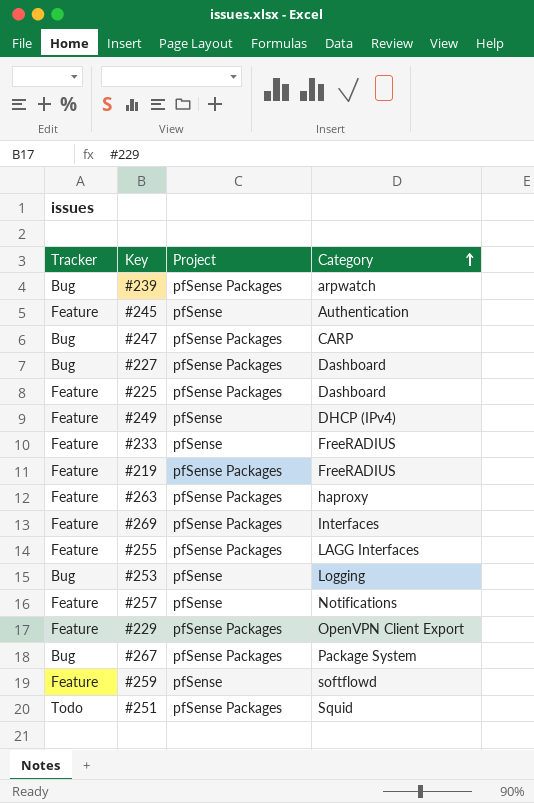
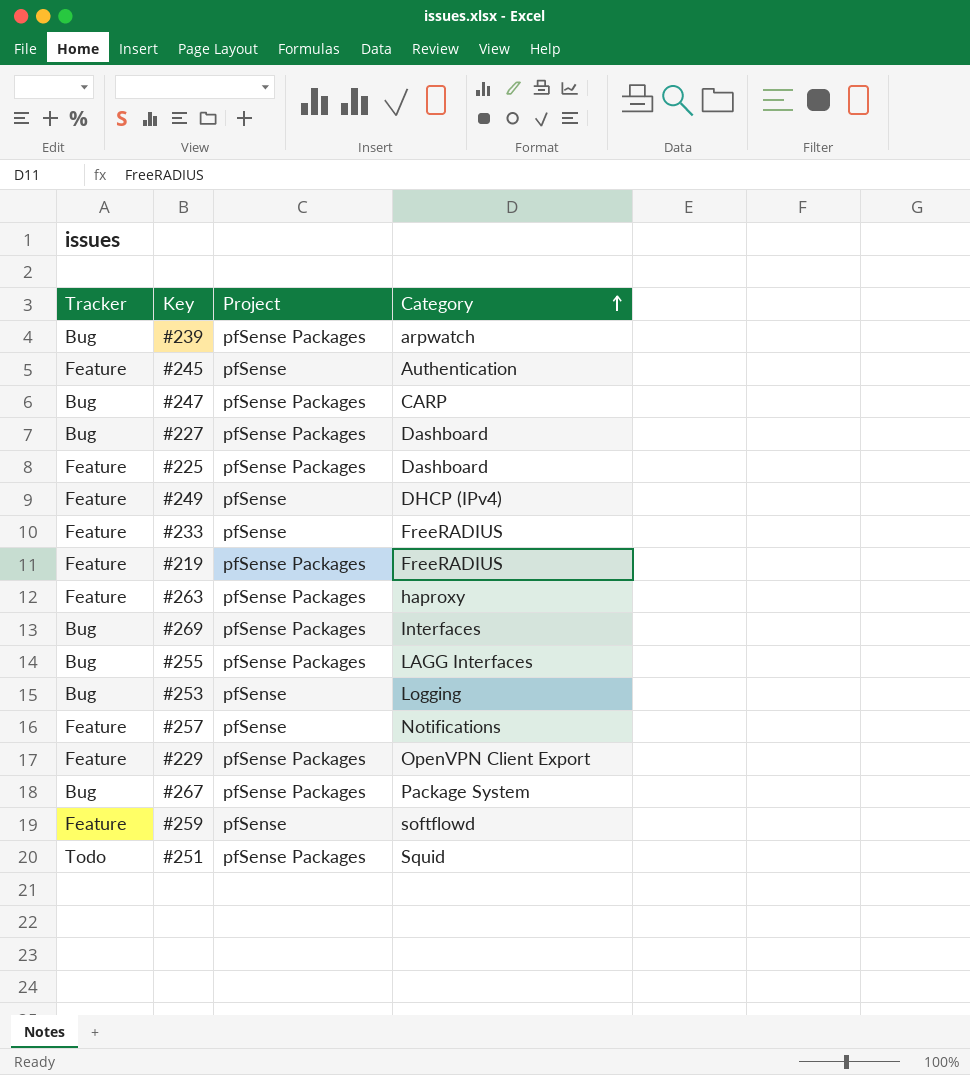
#269 | Tracker: Feature -> Bug
#255 | Tracker: Feature -> Bug

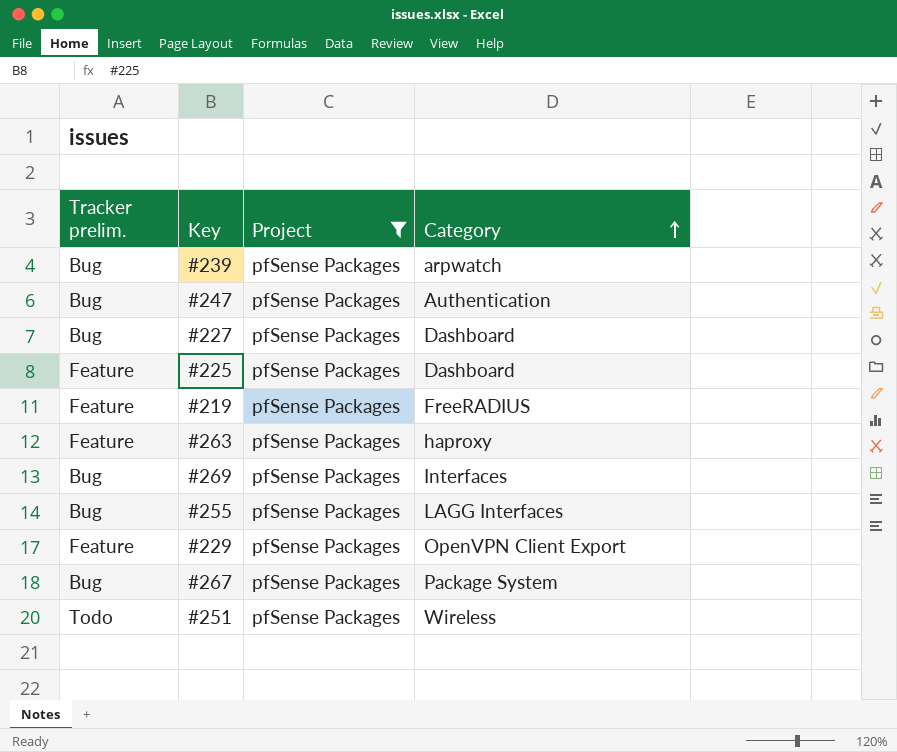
filter: none -> Project = pfSense Packages
column name: Tracker -> Tracker prelim.
#247 | Category: CARP -> Authentication
#251 | Category: Squid -> Wireless

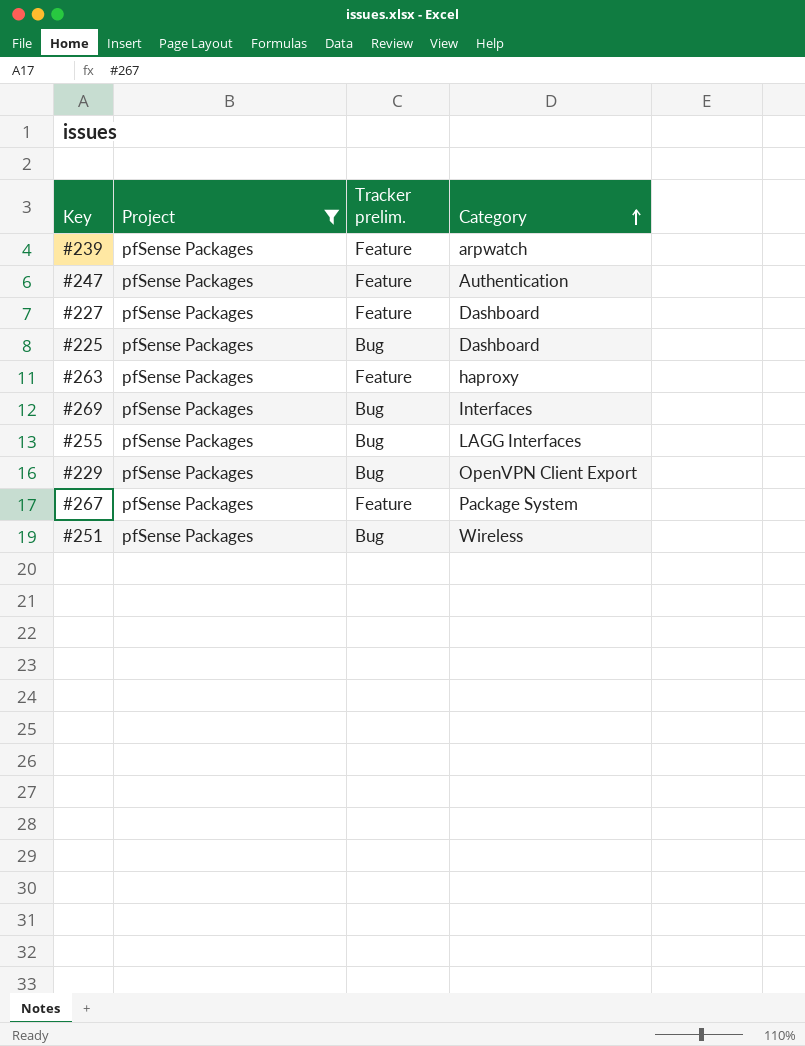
column Tracker prelim. | position: 1 -> 3
row #219: Feature | pfSense Packages | FreeRADIUS -> none
#239 | Tracker prelim.: Bug -> Feature
#247 | Tracker prelim.: Bug -> Feature
#227 | Tracker prelim.: Bug -> Feature
#225 | Tracker prelim.: Feature -> Bug
#229 | Tracker prelim.: Feature -> Bug
#267 | Tracker prelim.: Bug -> Feature
#251 | Tracker prelim.: Todo -> Bug

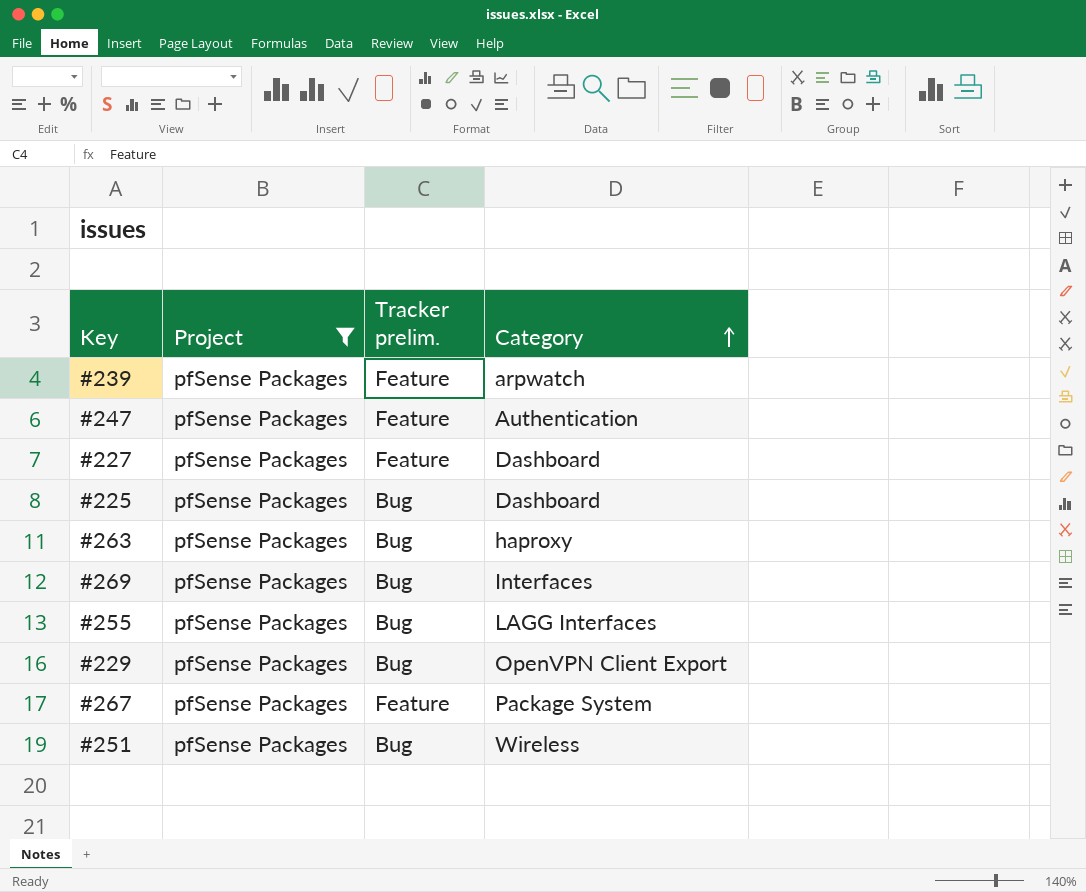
#263 | Tracker prelim.: Feature -> Bug

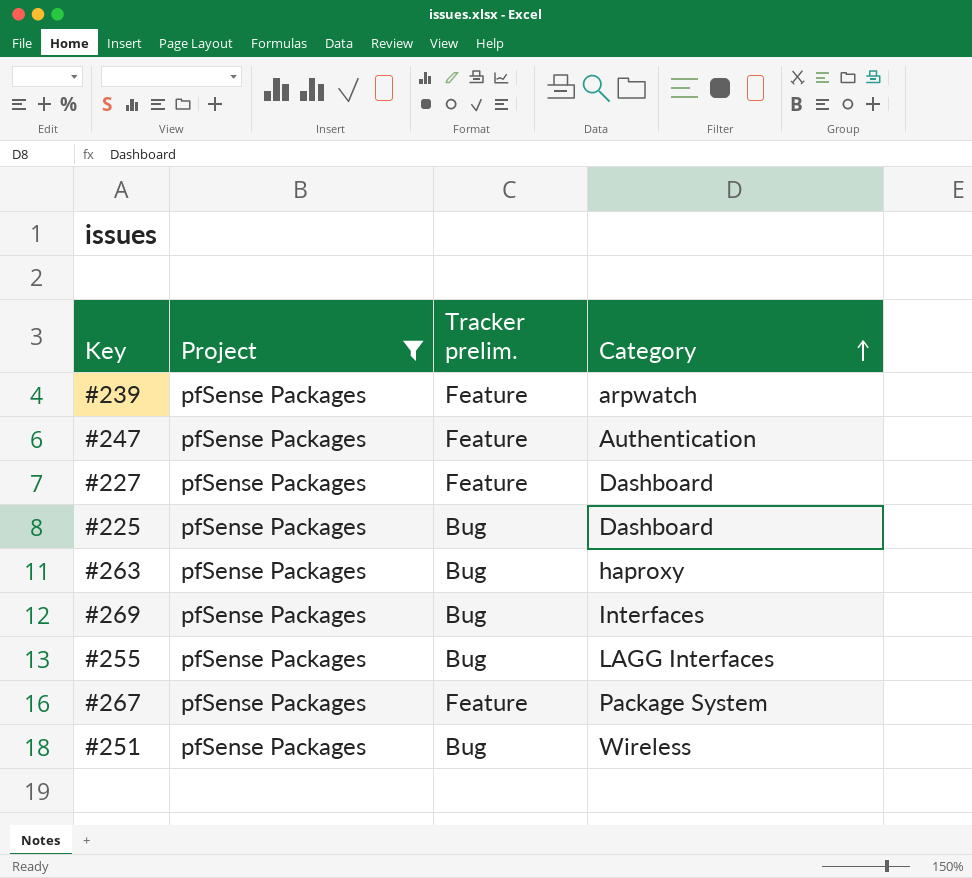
row #229: pfSense Packages | Bug | OpenVPN Client Export -> none

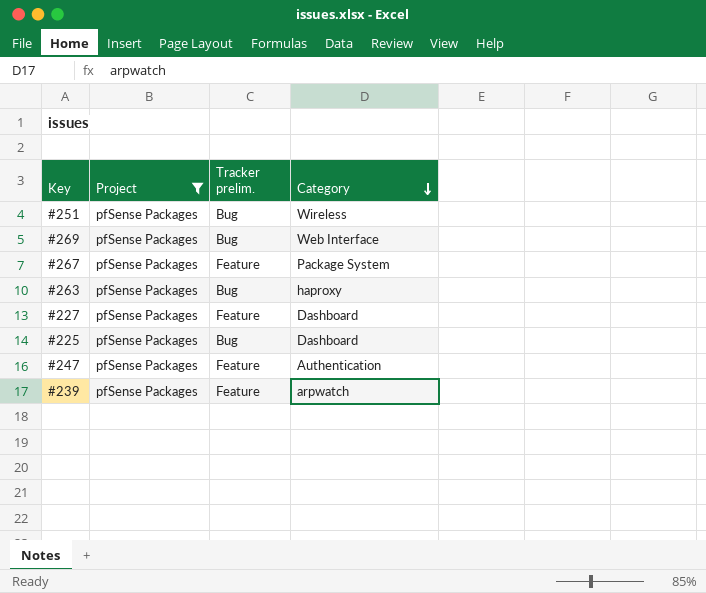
row order: Category ascending -> Category descending
row #255: pfSense Packages | Bug | LAGG Interfaces -> none
#269 | Category: Interfaces -> Web Interface

